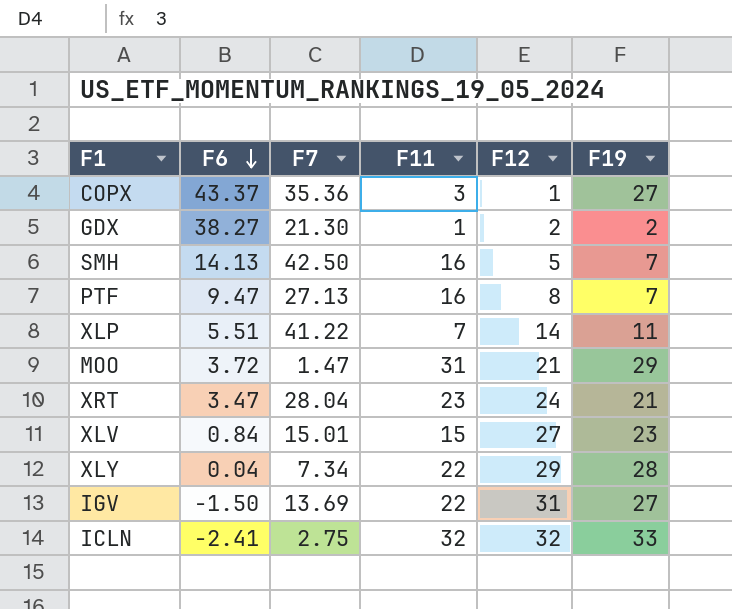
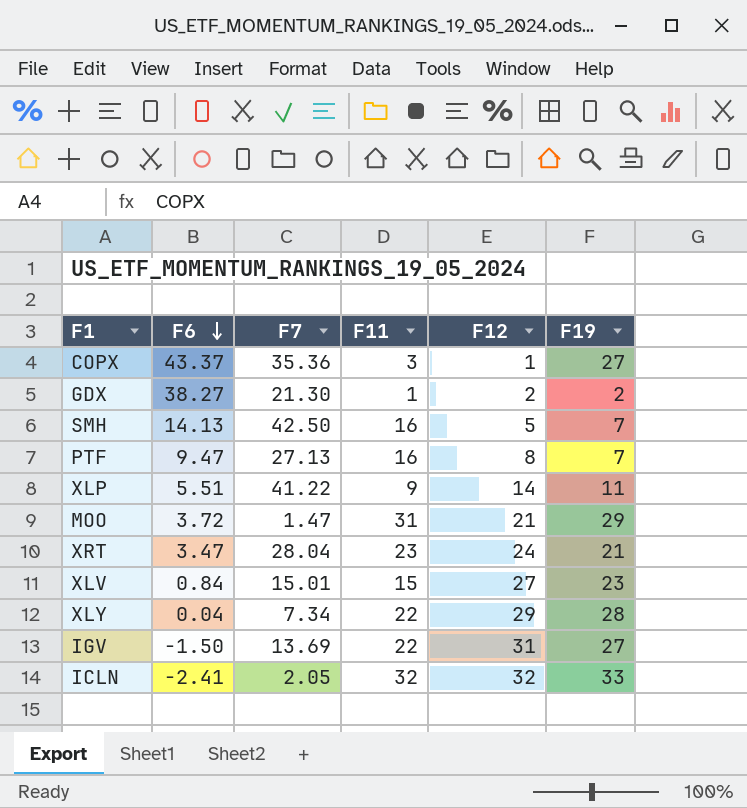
XLP | F11: 7 -> 9
ICLN | F7: 2.75 -> 2.05

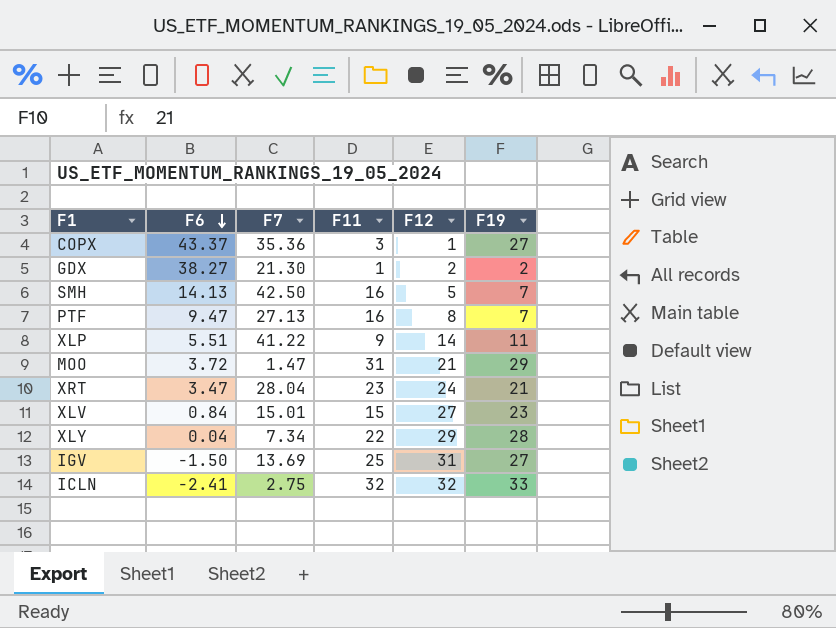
IGV | F11: 22 -> 25
ICLN | F7: 2.05 -> 2.75

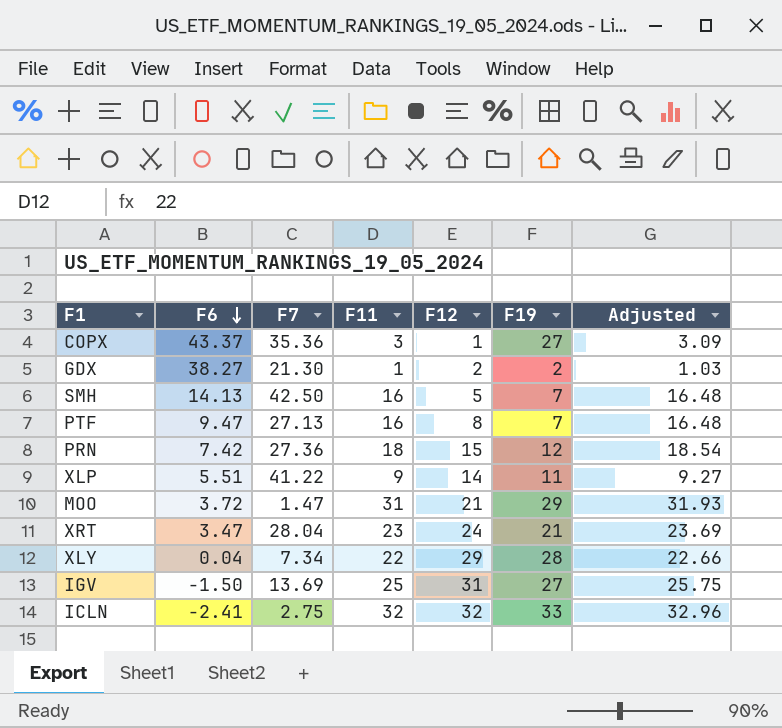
column Adjusted | formula: none -> [F11] * 1.03
row XLV: 0.84 | 15.01 | 15 | 27 | 23 -> none
row PRN: none -> 7.42 | 27.36 | 18 | 15 | 12 | 18.54

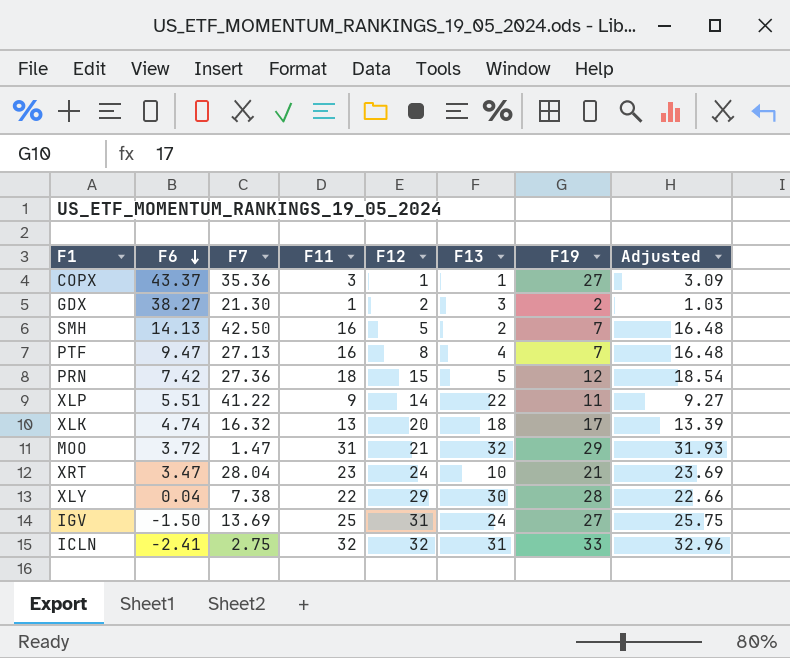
column F13 | position: none -> 6
row XLK: none -> 4.74 | 16.32 | 13 | 20 | 18 | 17 | 13.39
XLY | F7: 7.34 -> 7.38

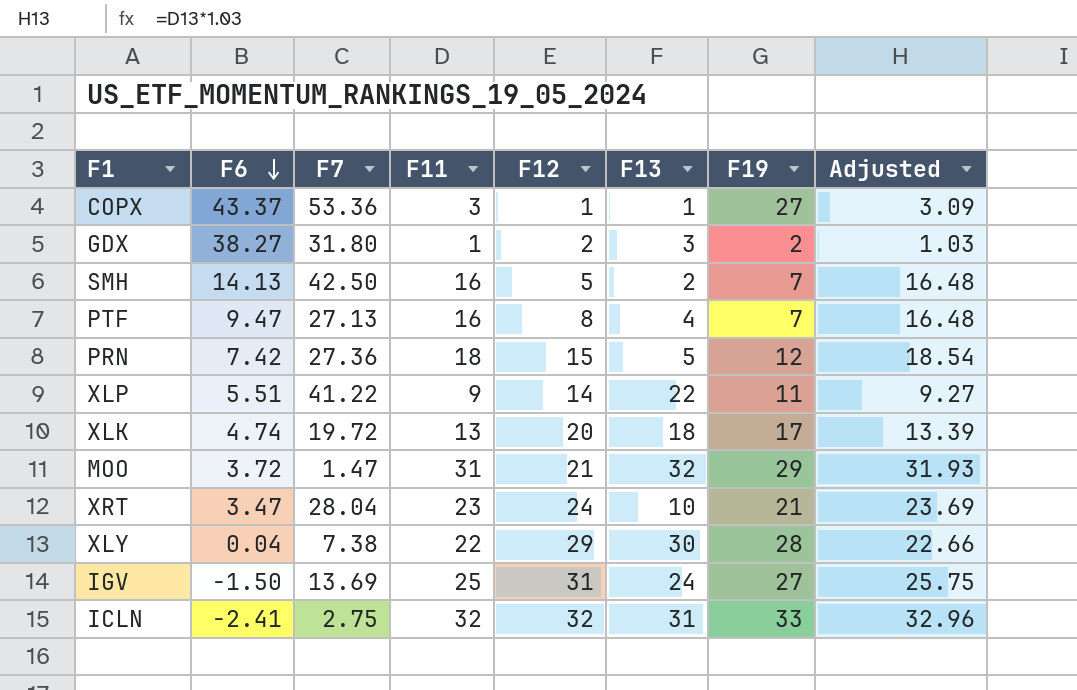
COPX | F7: 35.36 -> 53.36
GDX | F7: 21.30 -> 31.80
XLK | F7: 16.32 -> 19.72

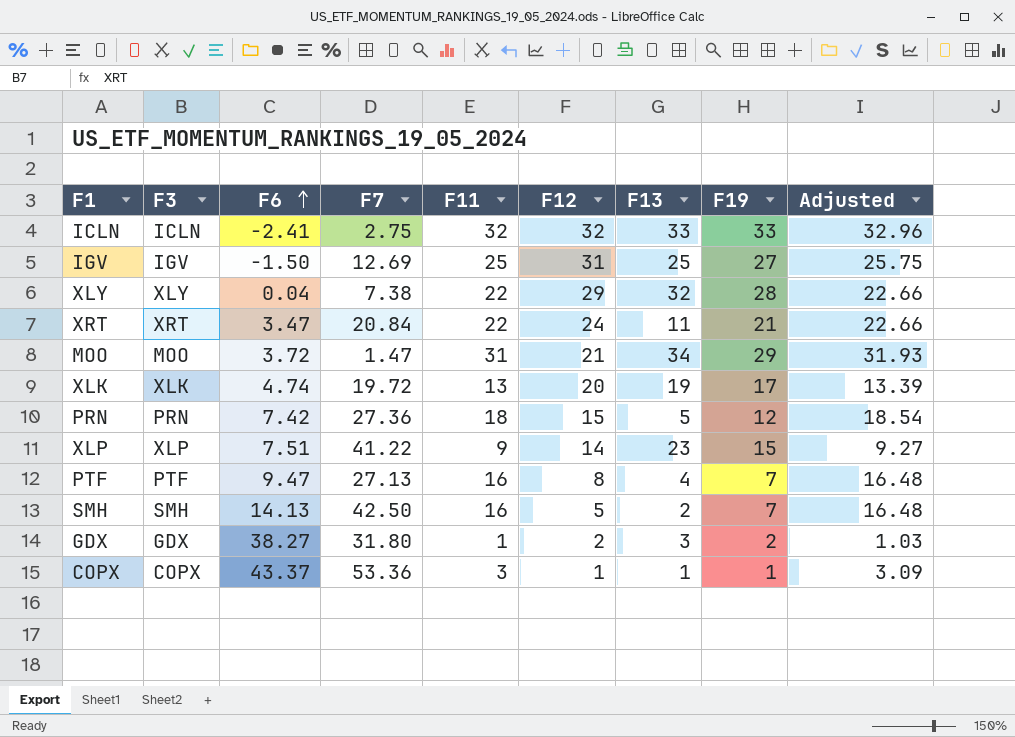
row order: F6 descending -> F6 ascending
column F3 | position: none -> 2
ICLN | F13: 31 -> 33
IGV | F7: 13.69 -> 12.69
IGV | F13: 24 -> 25
XLY | F13: 30 -> 32
XRT | F7: 28.04 -> 20.84
XRT | F11: 23 -> 22
XRT | F13: 10 -> 11
XRT | Adjusted: 23.69 -> 22.66
MOO | F13: 32 -> 34
XLK | F13: 18 -> 19
XLP | F6: 5.51 -> 7.51
XLP | F13: 22 -> 23
XLP | F19: 11 -> 15
COPX | F19: 27 -> 1

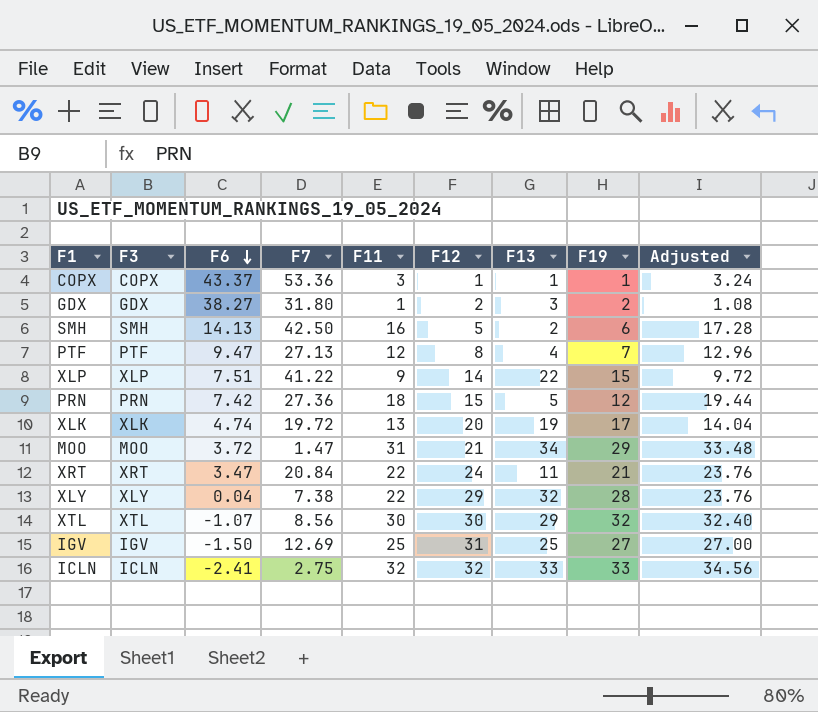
row order: F6 ascending -> F6 descending
column Adjusted | formula: [F11] * 1.03 -> [F11] * 1.08
SMH | F19: 7 -> 6
PTF | F11: 16 -> 12
XLP | F13: 23 -> 22
row XTL: none -> XTL | -1.07 | 8.56 | 30 | 30 | 29 | 32 | 32.40

